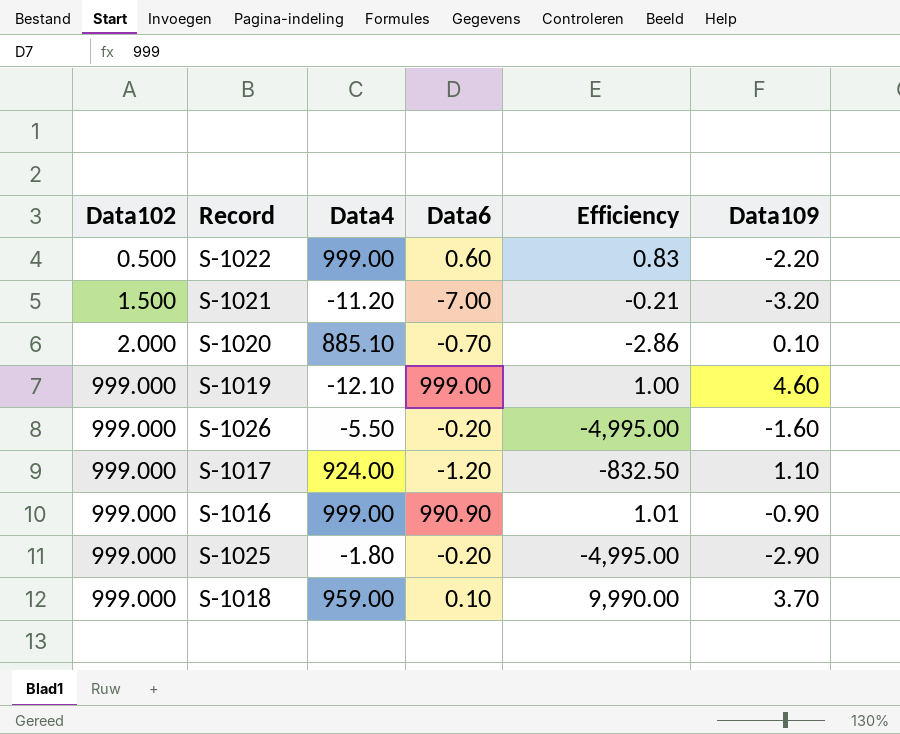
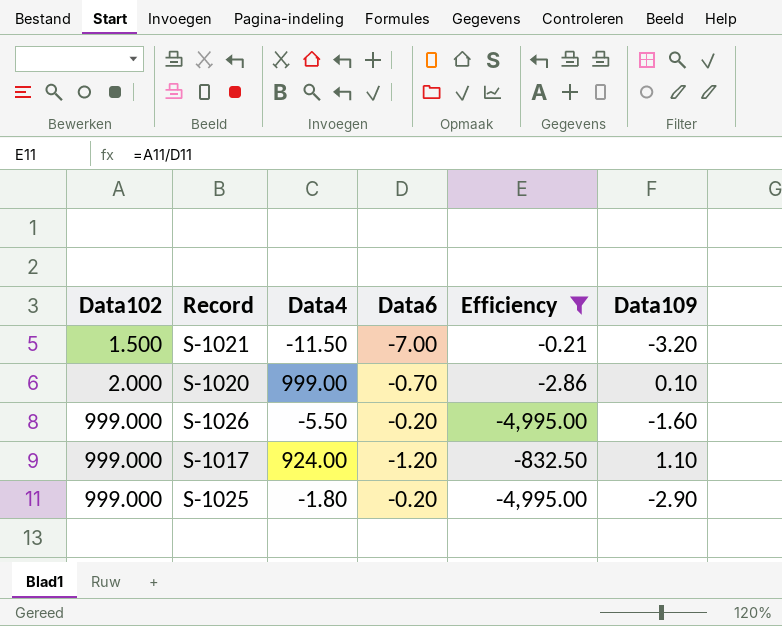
filter: none -> Efficiency <= -0.21
S-1021 | Data4: -11.20 -> -11.50
S-1020 | Data4: 885.10 -> 999.00

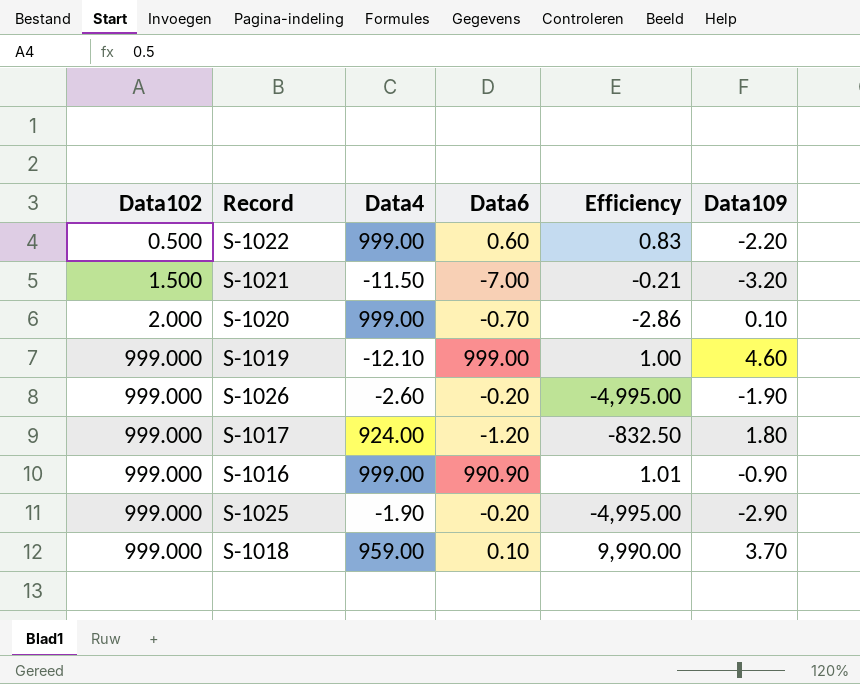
filter: Efficiency <= -0.21 -> none
S-1026 | Data4: -5.50 -> -2.60
S-1026 | Data109: -1.60 -> -1.90
S-1017 | Data109: 1.10 -> 1.80
S-1025 | Data4: -1.80 -> -1.90

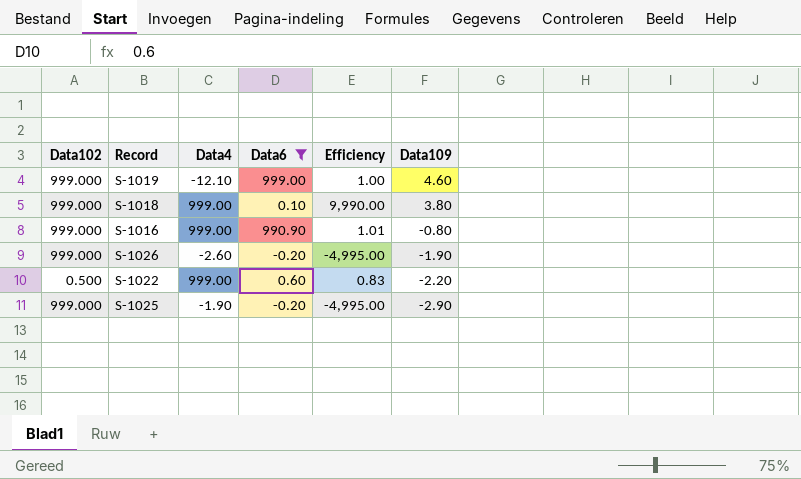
filter: none -> Data6 >= -0.20
row order: Data102 ascending -> Data109 descending
S-1018 | Data4: 959.00 -> 999.00
S-1018 | Data109: 3.70 -> 3.80
S-1016 | Data109: -0.90 -> -0.80

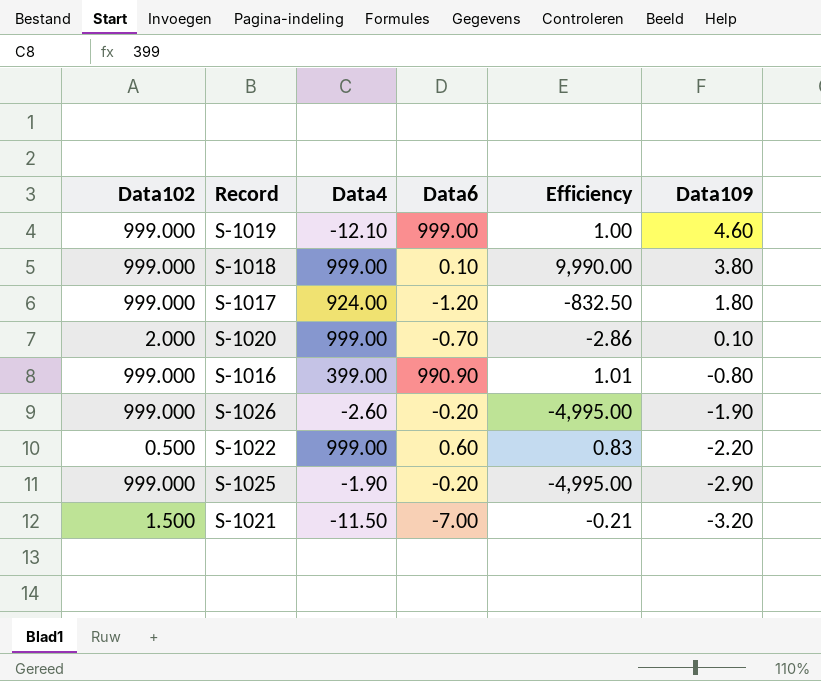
filter: Data6 >= -0.20 -> none
S-1016 | Data4: 999.00 -> 399.00

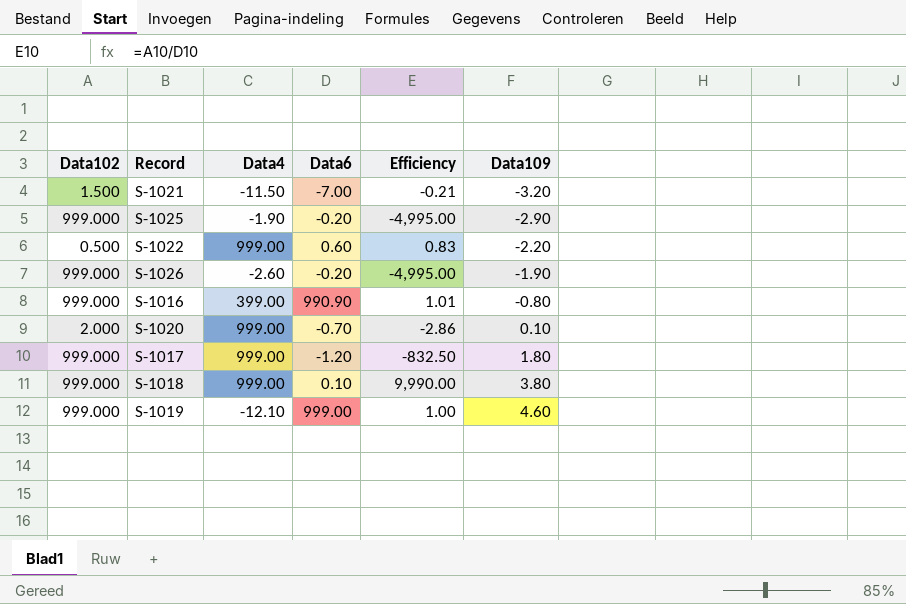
row order: Data109 descending -> Data109 ascending
S-1017 | Data4: 924.00 -> 999.00

